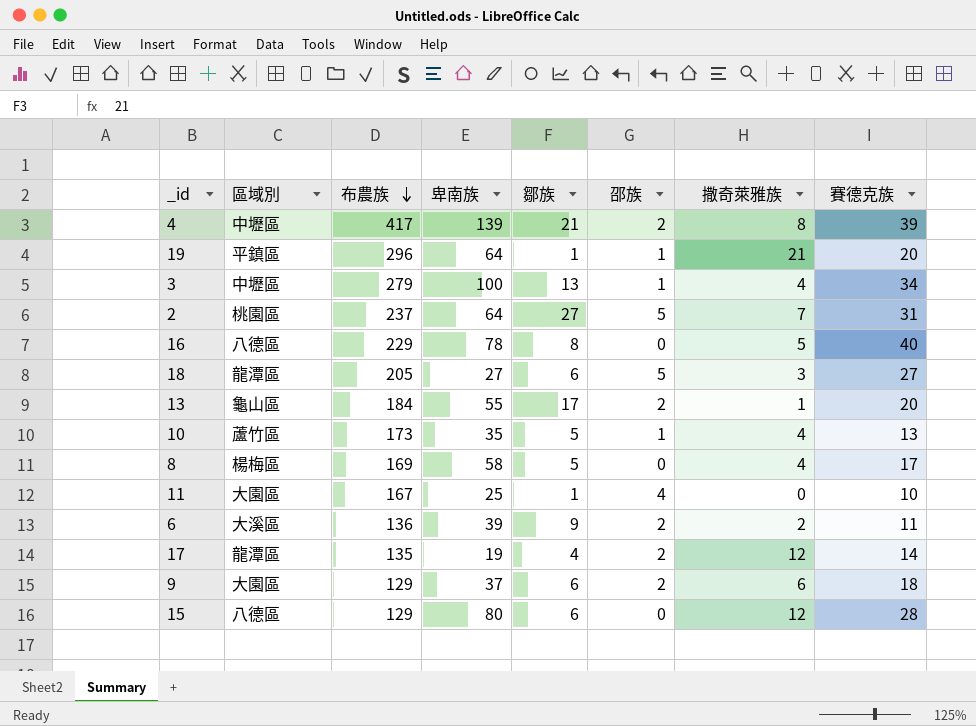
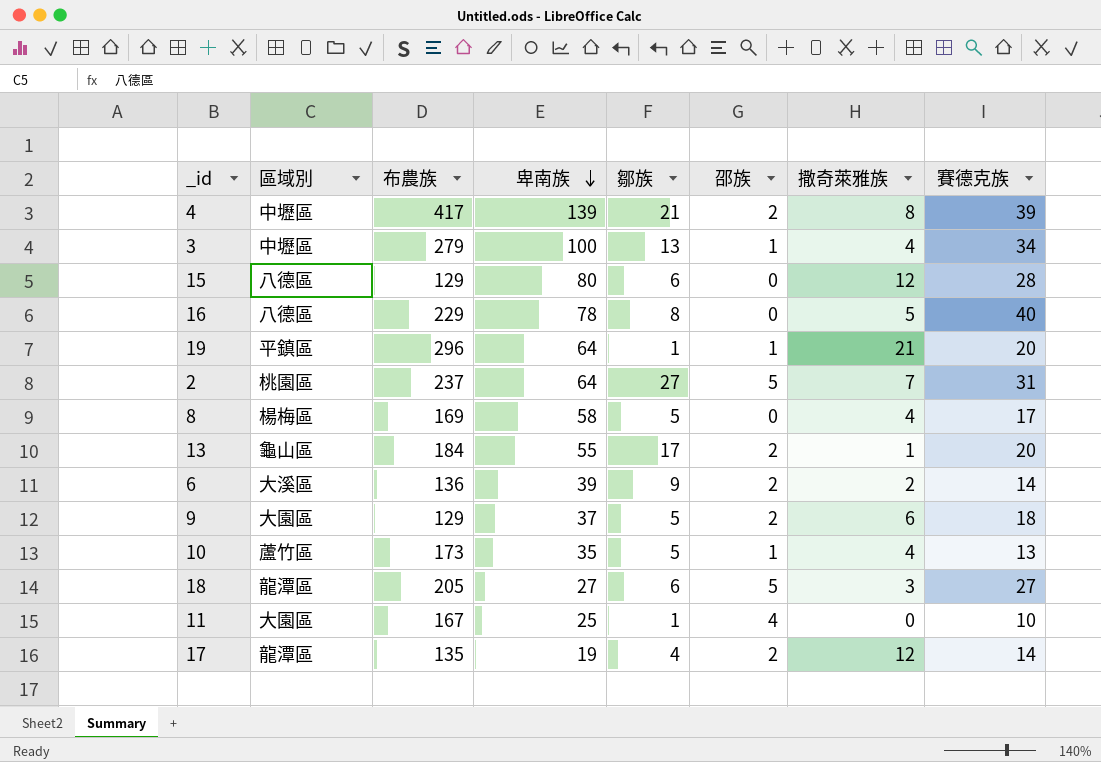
row order: 布農族 descending -> 卑南族 descending
6 | 賽德克族: 11 -> 14
9 | 鄒族: 6 -> 5

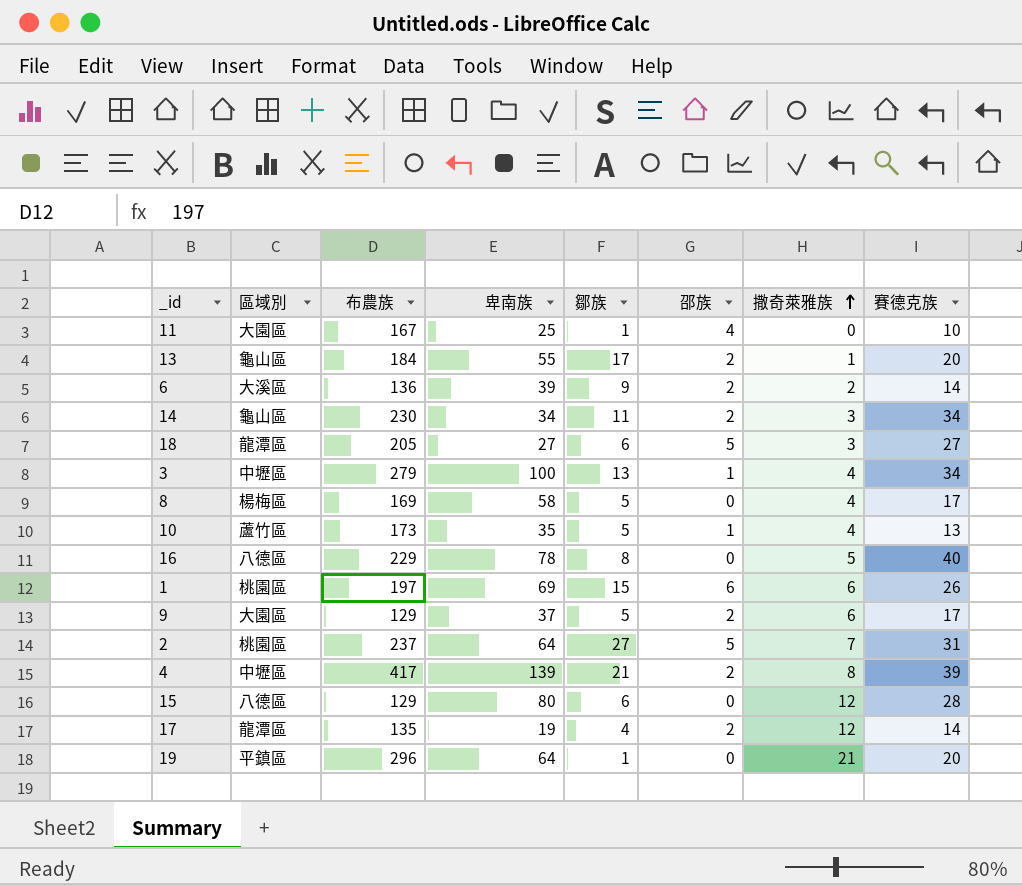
row order: 卑南族 descending -> 撒奇萊雅族 ascending
row 14: none -> 龜山區 | 230 | 34 | 11 | 2 | 3 | 34
row 1: none -> 桃園區 | 197 | 69 | 15 | 6 | 6 | 26
9 | 賽德克族: 18 -> 17
19 | 邵族: 1 -> 0

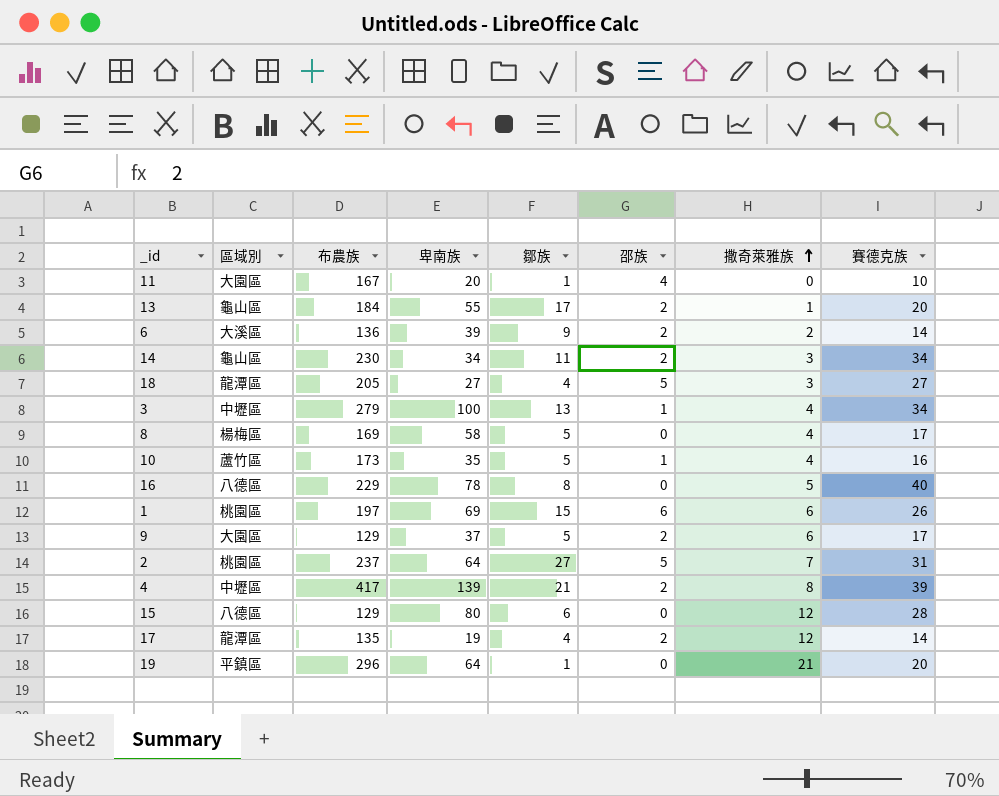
11 | 卑南族: 25 -> 20
18 | 鄒族: 6 -> 4
10 | 賽德克族: 13 -> 16

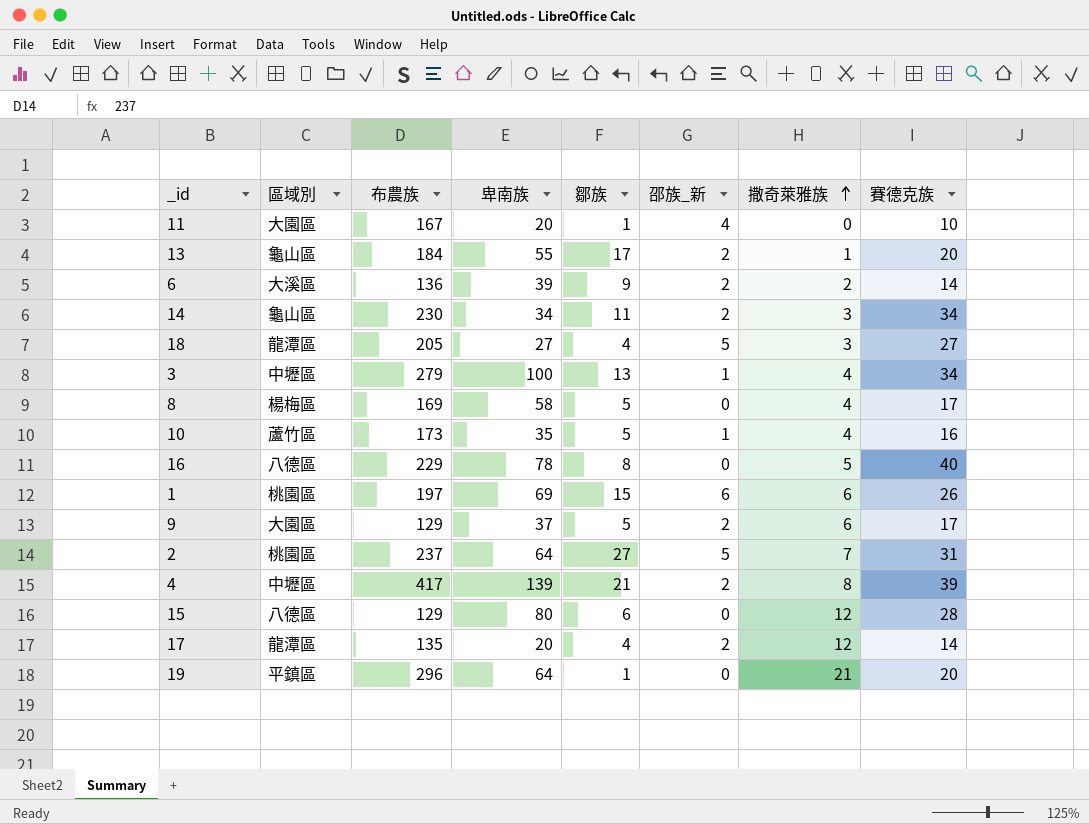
column name: 邵族 -> 邵族_新
17 | 卑南族: 19 -> 20

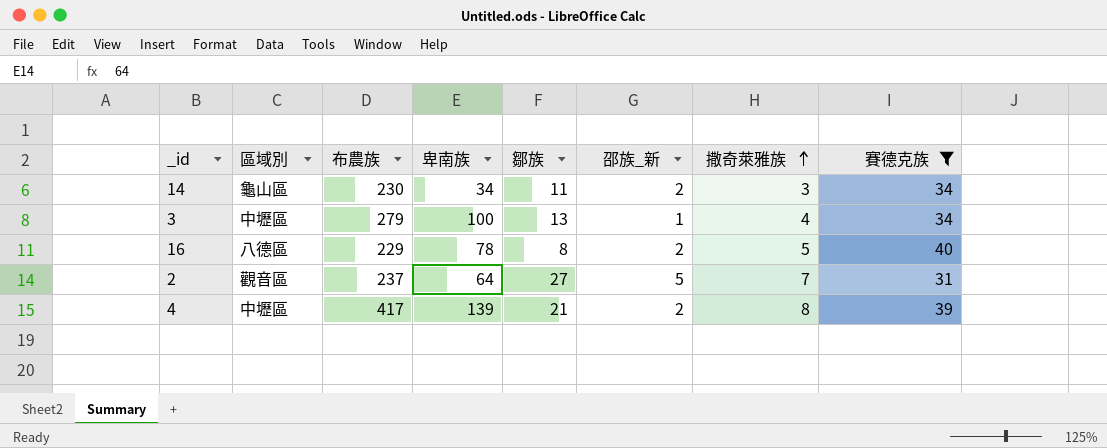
filter: none -> 賽德克族 >= 31
16 | 邵族_新: 0 -> 2
2 | 區域別: 桃園區 -> 觀音區

